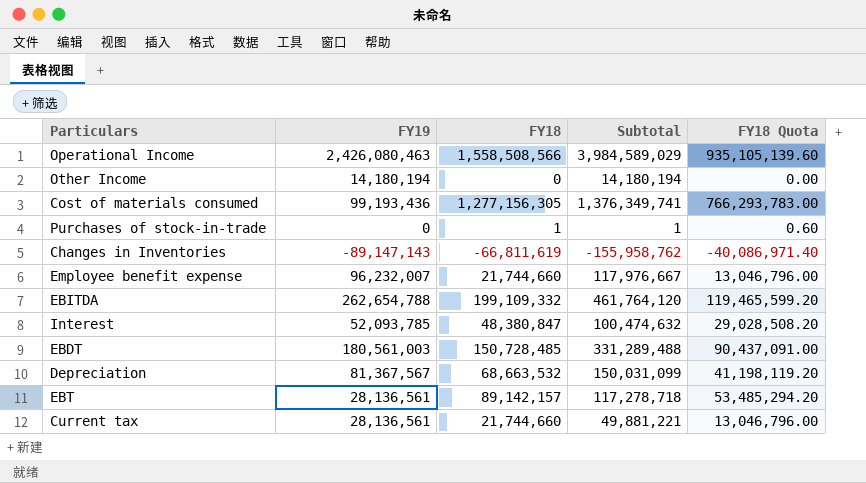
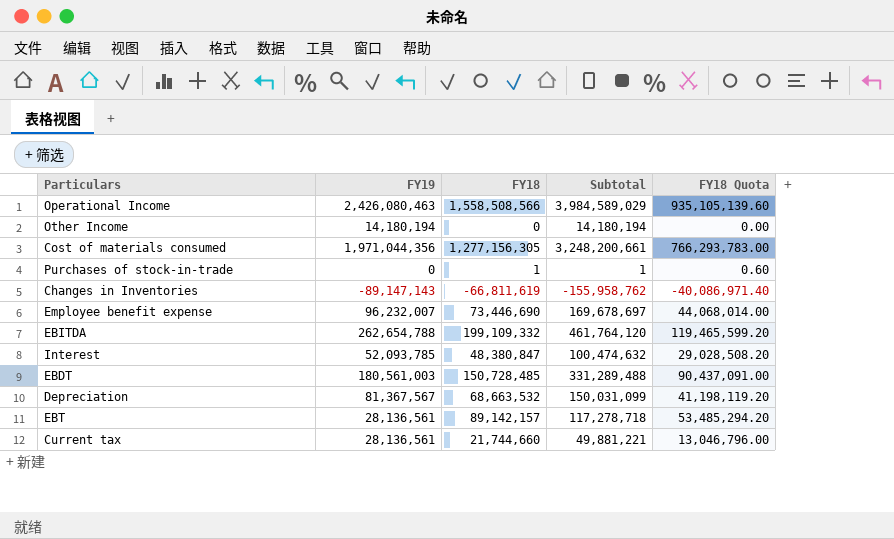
Cost of materials consumed | FY19: 99,193,436 -> 1,971,044,356
Cost of materials consumed | Subtotal: 1,376,349,741 -> 3,248,200,661
Employee benefit expense | FY18: 21,744,660 -> 73,446,690
Employee benefit expense | Subtotal: 117,976,667 -> 169,678,697
Employee benefit expense | FY18 Quota: 13,046,796.00 -> 44,068,014.00

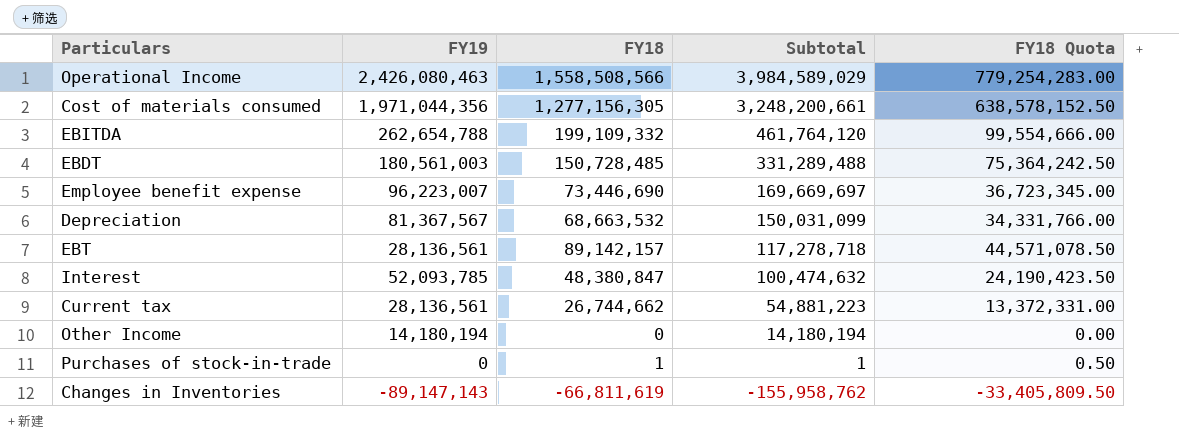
row order: none -> Subtotal descending
column FY18 Quota | formula: [FY18] * 0.6 -> [FY18] * 0.5
Employee benefit expense | FY19: 96,232,007 -> 96,223,007
Employee benefit expense | Subtotal: 169,678,697 -> 169,669,697
Current tax | FY18: 21,744,660 -> 26,744,662
Current tax | Subtotal: 49,881,221 -> 54,881,223

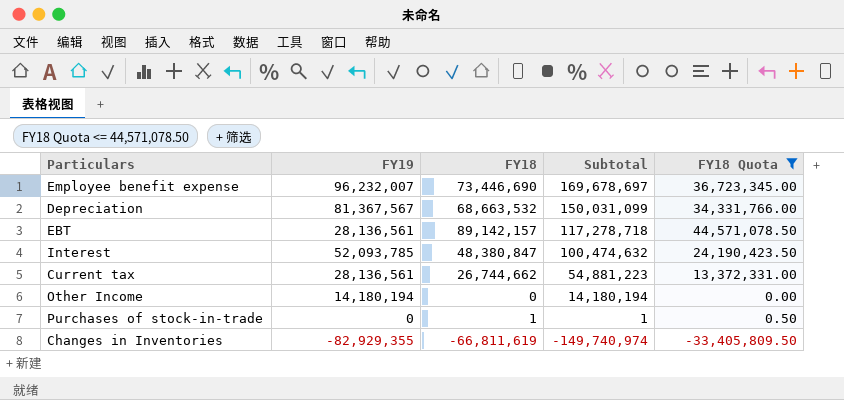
filter: none -> FY18 Quota <= 44,571,078.50
Employee benefit expense | FY19: 96,223,007 -> 96,232,007
Employee benefit expense | Subtotal: 169,669,697 -> 169,678,697
Changes in Inventories | FY19: -89,147,143 -> -82,929,355
Changes in Inventories | Subtotal: -155,958,762 -> -149,740,974

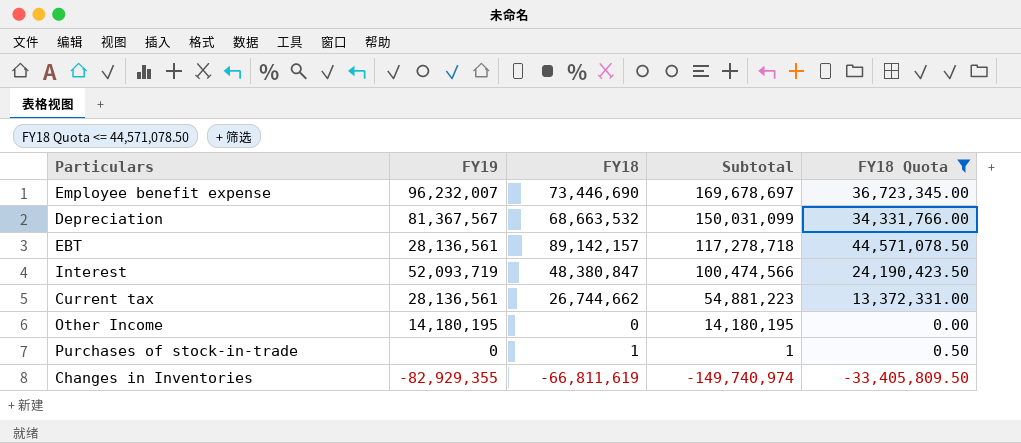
Interest | FY19: 52,093,785 -> 52,093,719
Interest | Subtotal: 100,474,632 -> 100,474,566
Other Income | FY19: 14,180,194 -> 14,180,195
Other Income | Subtotal: 14,180,194 -> 14,180,195

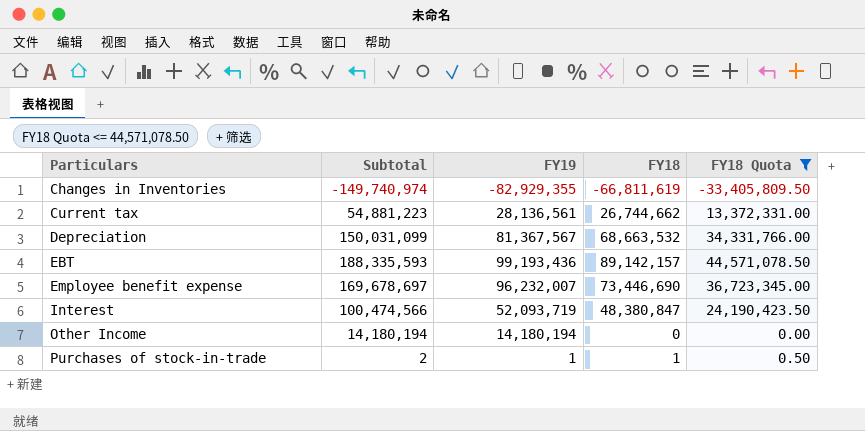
row order: Subtotal descending -> Particulars ascending
column Subtotal | position: 4 -> 2
EBT | Subtotal: 117,278,718 -> 188,335,593
EBT | FY19: 28,136,561 -> 99,193,436
Other Income | Subtotal: 14,180,195 -> 14,180,194
Other Income | FY19: 14,180,195 -> 14,180,194
Purchases of stock-in-trade | Subtotal: 1 -> 2
Purchases of stock-in-trade | FY19: 0 -> 1

